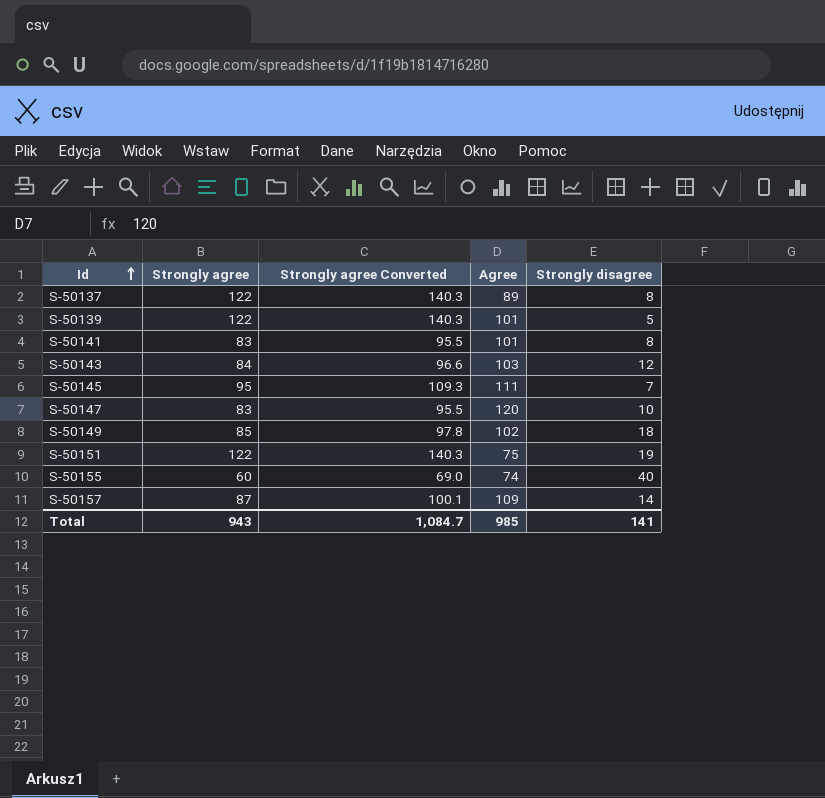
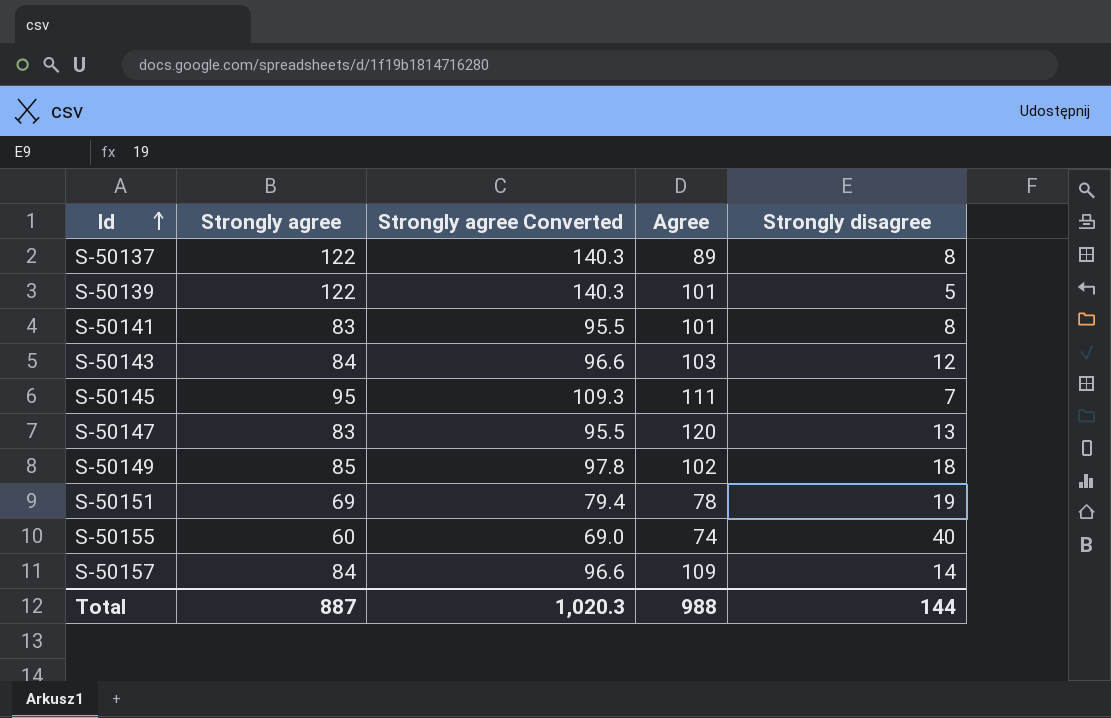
S-50147 | Strongly disagree: 10 -> 13
S-50151 | Strongly agree: 122 -> 69
S-50151 | Strongly agree Converted: 140.3 -> 79.4
S-50151 | Agree: 75 -> 78
S-50157 | Strongly agree: 87 -> 84
S-50157 | Strongly agree Converted: 100.1 -> 96.6
Total | Strongly agree: 943 -> 887
Total | Strongly agree Converted: 1,084.7 -> 1,020.3
Total | Agree: 985 -> 988
Total | Strongly disagree: 141 -> 144

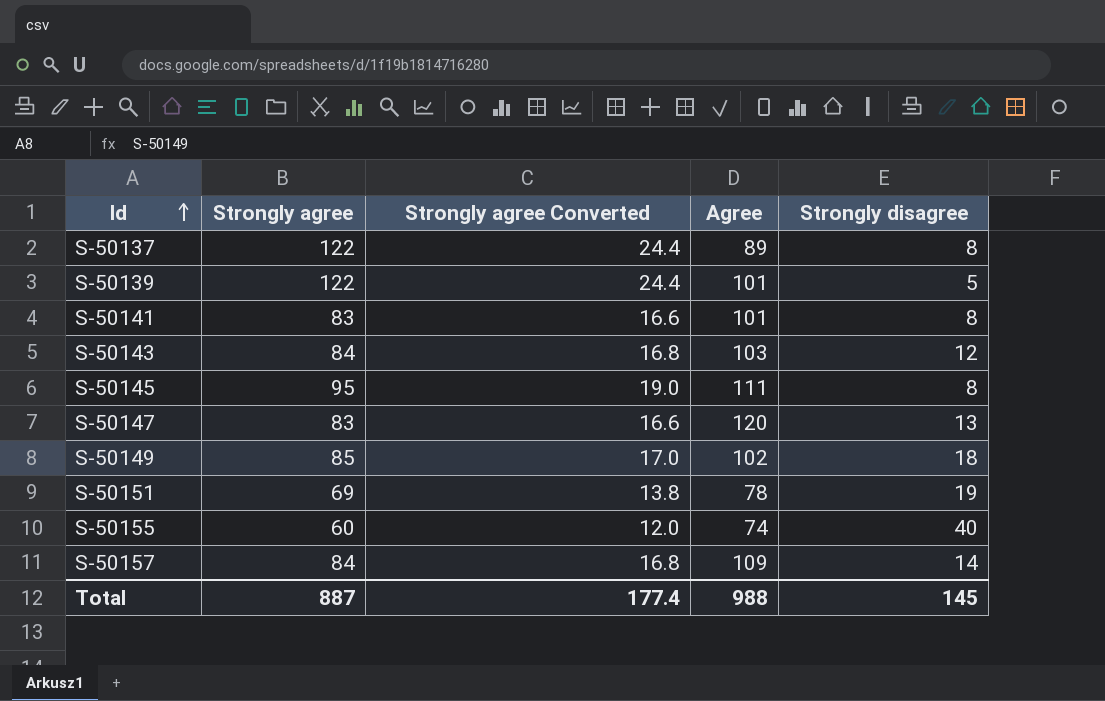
column Strongly agree Converted | formula: [Strongly agree] * 1.15 -> [Strongly agree] * 0.2
S-50145 | Strongly disagree: 7 -> 8
Total | Strongly agree Converted: 1,020.3 -> 177.4
Total | Strongly disagree: 144 -> 145

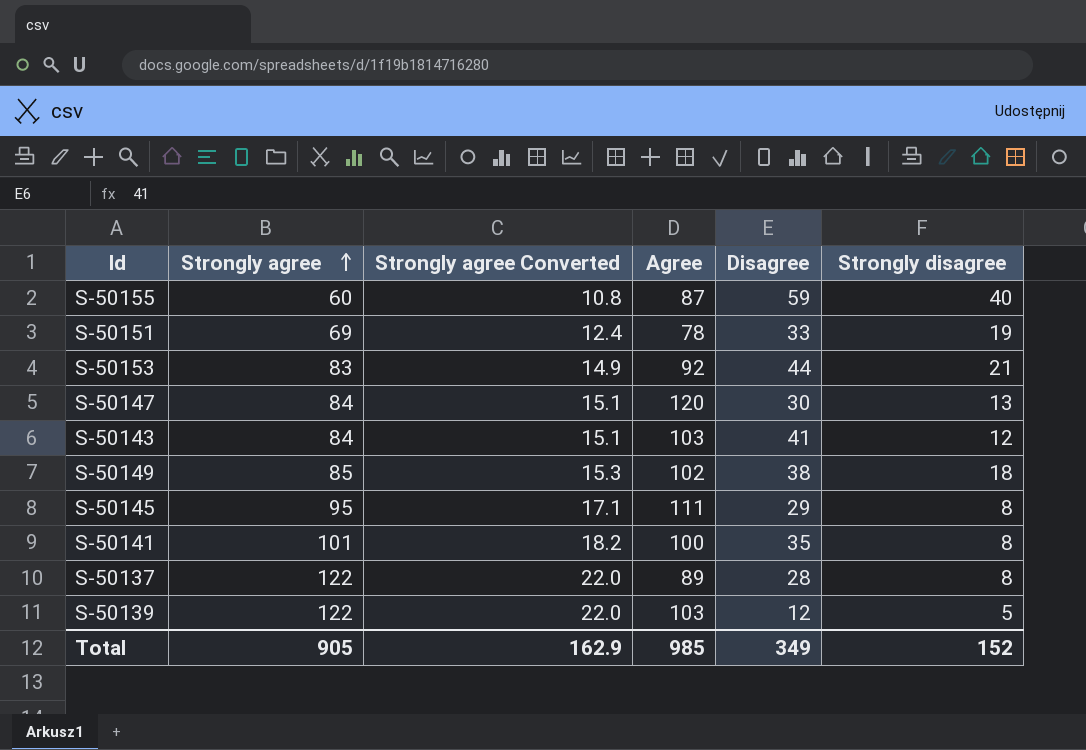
row order: Id ascending -> Strongly agree ascending
column Strongly agree Converted | formula: [Strongly agree] * 0.2 -> [Strongly agree] * 0.18
column Disagree | position: none -> 5
row S-50157: 84 | 16.8 | 109 | 14 -> none
S-50155 | Agree: 74 -> 87
row S-50153: none -> 83 | 14.9 | 92 | 44 | 21
S-50147 | Strongly agree: 83 -> 84
S-50141 | Strongly agree: 83 -> 101
S-50141 | Agree: 101 -> 100
S-50139 | Agree: 101 -> 103
Total | Strongly agree: 887 -> 905
Total | Strongly agree Converted: 177.4 -> 162.9
Total | Agree: 988 -> 985
Total | Strongly disagree: 145 -> 152

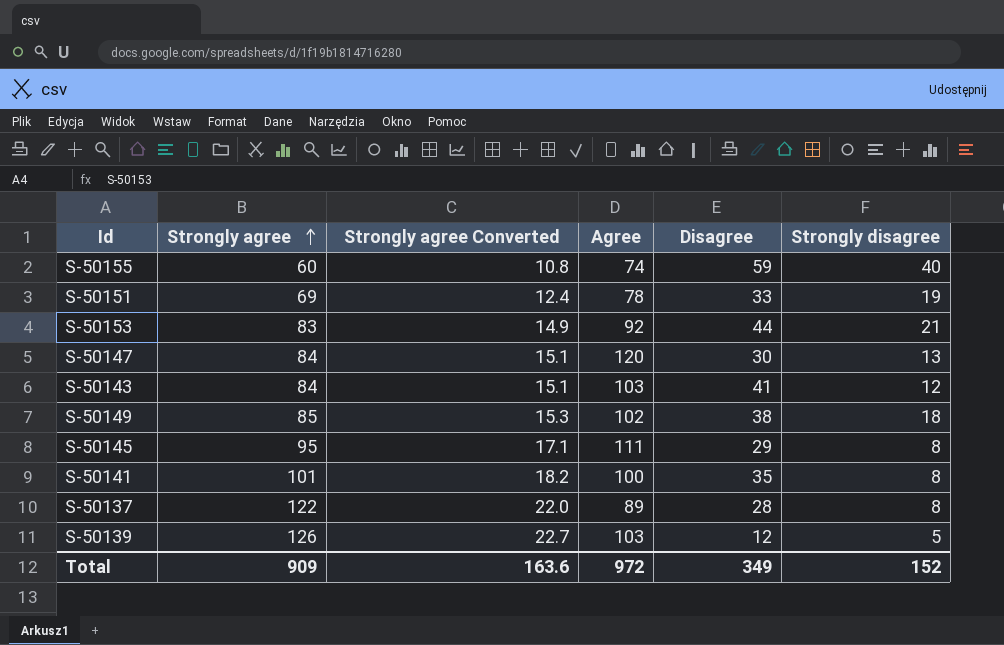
S-50155 | Agree: 87 -> 74
S-50139 | Strongly agree: 122 -> 126
S-50139 | Strongly agree Converted: 22.0 -> 22.7
Total | Strongly agree: 905 -> 909
Total | Strongly agree Converted: 162.9 -> 163.6
Total | Agree: 985 -> 972

